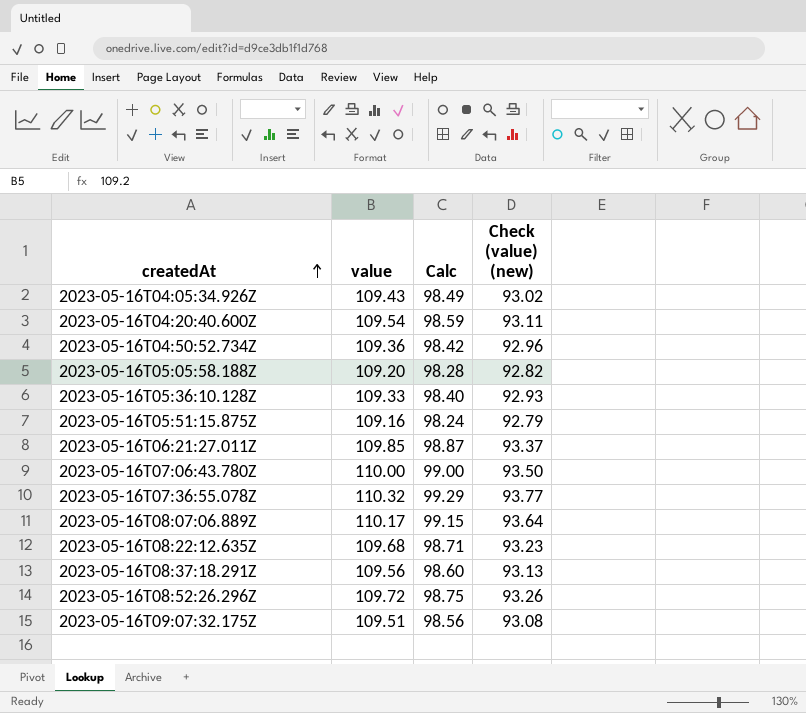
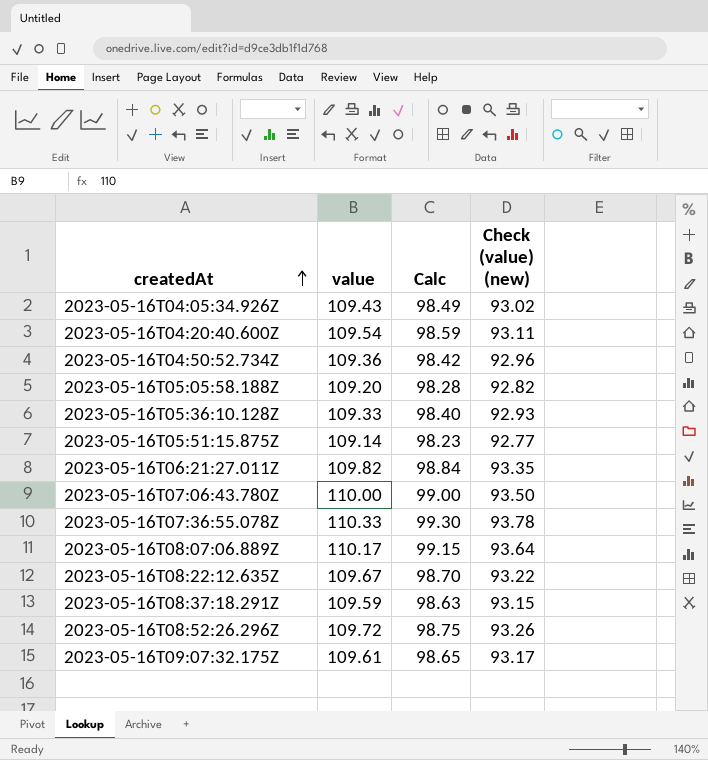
2023-05-16T05:51:15.875Z | value: 109.16 -> 109.14
2023-05-16T05:51:15.875Z | Calc: 98.24 -> 98.23
2023-05-16T05:51:15.875Z | Check (value) (new): 92.79 -> 92.77
2023-05-16T06:21:27.011Z | value: 109.85 -> 109.82
2023-05-16T06:21:27.011Z | Calc: 98.87 -> 98.84
2023-05-16T06:21:27.011Z | Check (value) (new): 93.37 -> 93.35
2023-05-16T07:36:55.078Z | value: 110.32 -> 110.33
2023-05-16T07:36:55.078Z | Calc: 99.29 -> 99.30
2023-05-16T07:36:55.078Z | Check (value) (new): 93.77 -> 93.78
2023-05-16T08:22:12.635Z | value: 109.68 -> 109.67
2023-05-16T08:22:12.635Z | Calc: 98.71 -> 98.70
2023-05-16T08:22:12.635Z | Check (value) (new): 93.23 -> 93.22
2023-05-16T08:37:18.291Z | value: 109.56 -> 109.59
2023-05-16T08:37:18.291Z | Calc: 98.60 -> 98.63
2023-05-16T08:37:18.291Z | Check (value) (new): 93.13 -> 93.15
2023-05-16T09:07:32.175Z | value: 109.51 -> 109.61
2023-05-16T09:07:32.175Z | Calc: 98.56 -> 98.65
2023-05-16T09:07:32.175Z | Check (value) (new): 93.08 -> 93.17

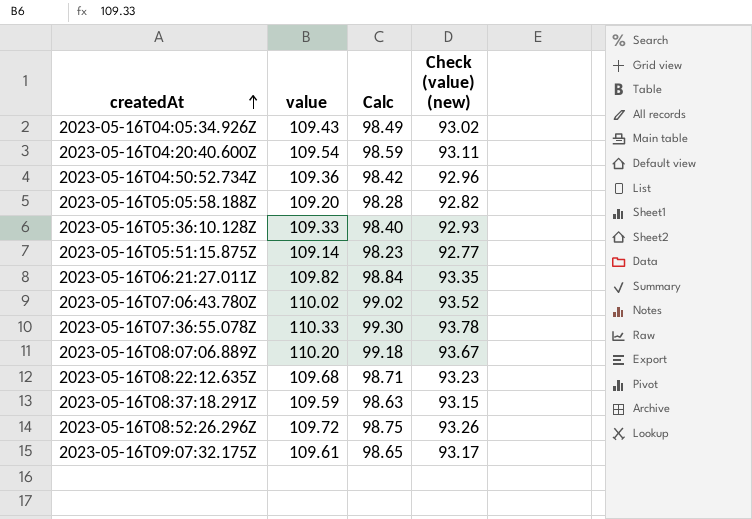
2023-05-16T07:06:43.780Z | value: 110.00 -> 110.02
2023-05-16T07:06:43.780Z | Calc: 99.00 -> 99.02
2023-05-16T07:06:43.780Z | Check (value) (new): 93.50 -> 93.52
2023-05-16T08:07:06.889Z | value: 110.17 -> 110.20
2023-05-16T08:07:06.889Z | Calc: 99.15 -> 99.18
2023-05-16T08:07:06.889Z | Check (value) (new): 93.64 -> 93.67
2023-05-16T08:22:12.635Z | value: 109.67 -> 109.68
2023-05-16T08:22:12.635Z | Calc: 98.70 -> 98.71
2023-05-16T08:22:12.635Z | Check (value) (new): 93.22 -> 93.23

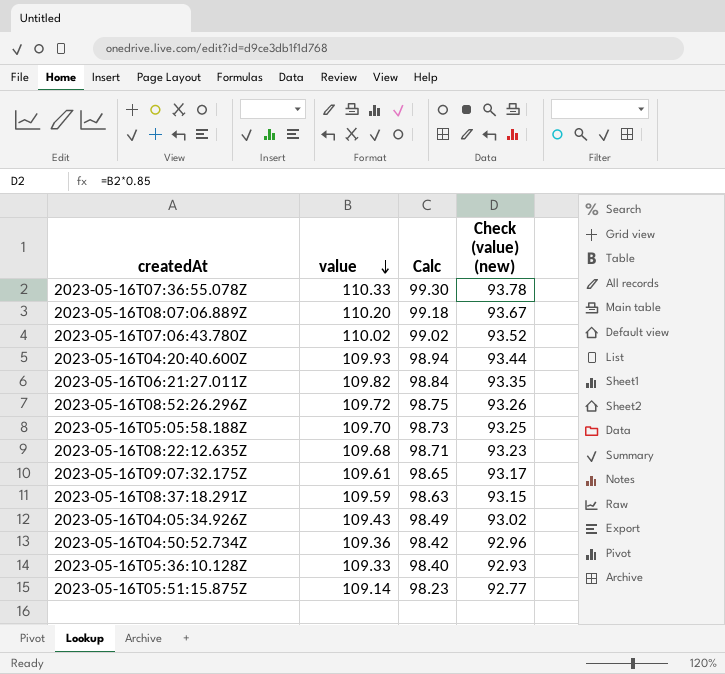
row order: createdAt ascending -> value descending
2023-05-16T04:20:40.600Z | value: 109.54 -> 109.93
2023-05-16T04:20:40.600Z | Calc: 98.59 -> 98.94
2023-05-16T04:20:40.600Z | Check (value) (new): 93.11 -> 93.44
2023-05-16T05:05:58.188Z | value: 109.20 -> 109.70
2023-05-16T05:05:58.188Z | Calc: 98.28 -> 98.73
2023-05-16T05:05:58.188Z | Check (value) (new): 92.82 -> 93.25

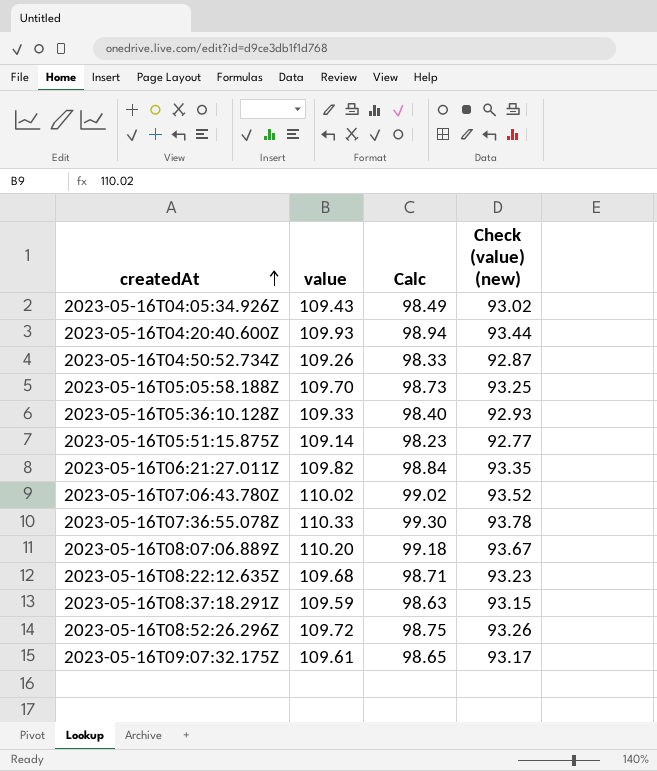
row order: value descending -> createdAt ascending
2023-05-16T04:50:52.734Z | value: 109.36 -> 109.26
2023-05-16T04:50:52.734Z | Calc: 98.42 -> 98.33
2023-05-16T04:50:52.734Z | Check (value) (new): 92.96 -> 92.87

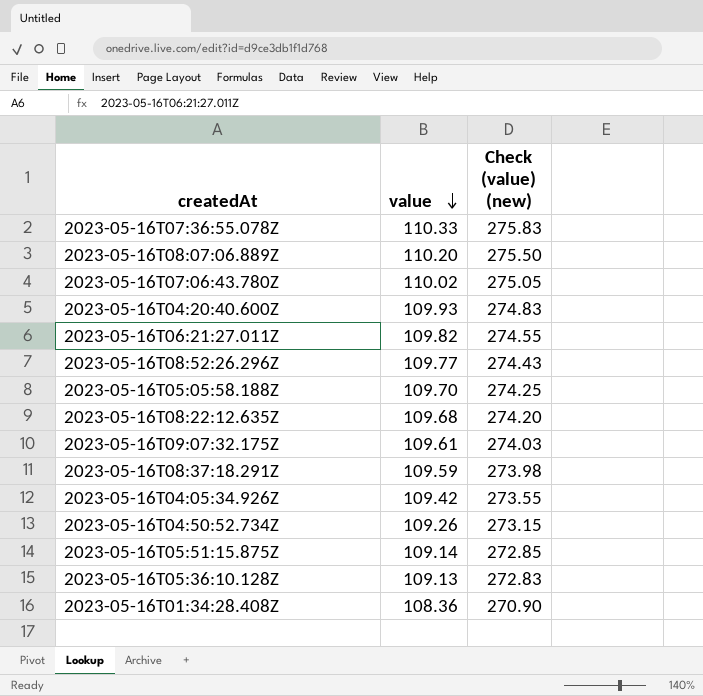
row order: createdAt ascending -> value descending
column Calc | formula: [value] * 0.9 -> none
column Check (value) (new) | formula: [value] * 0.85 -> [value] * 2.5
2023-05-16T08:52:26.296Z | value: 109.72 -> 109.77
2023-05-16T04:05:34.926Z | value: 109.43 -> 109.42
2023-05-16T05:36:10.128Z | value: 109.33 -> 109.13
row 2023-05-16T01:34:28.408Z: none -> 108.36 | 270.90

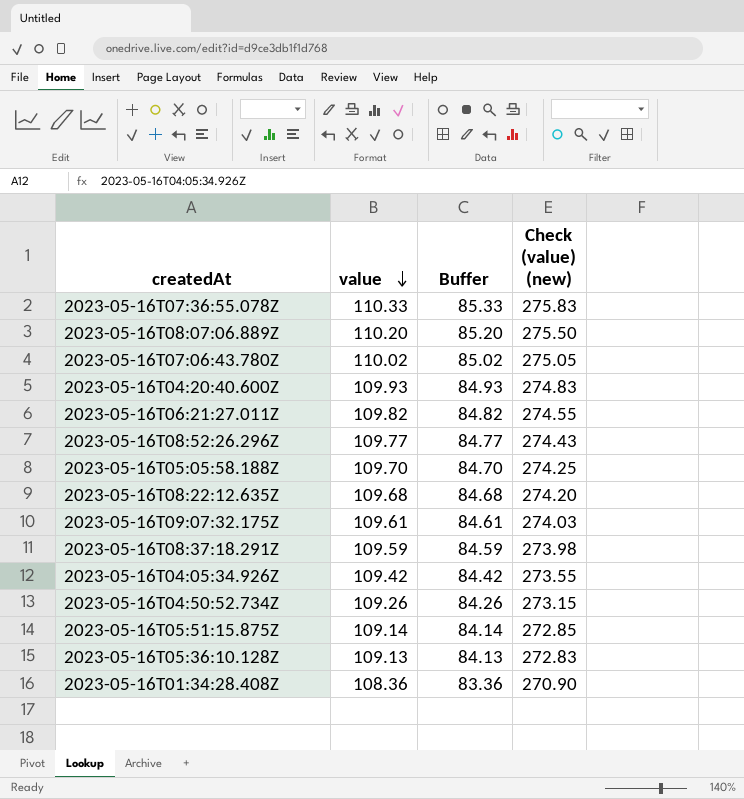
column Buffer | formula: none -> [value] - 25

